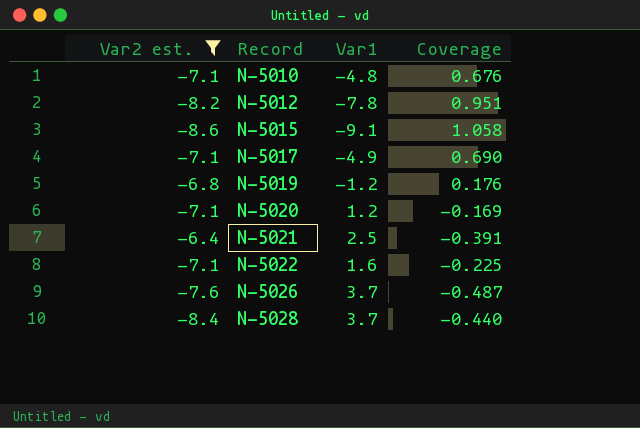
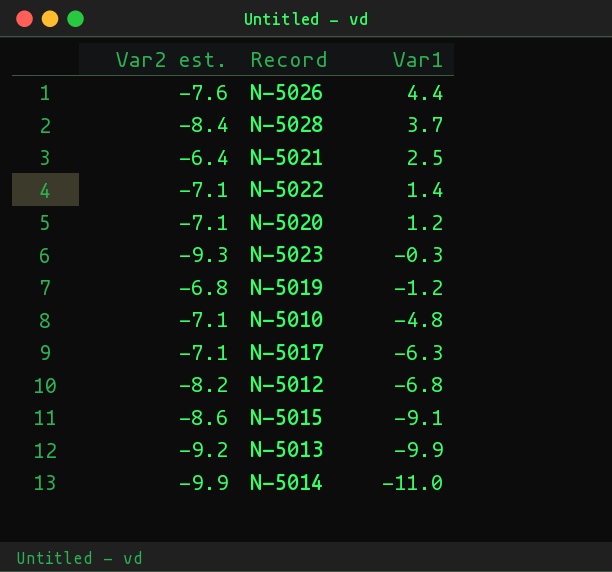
filter: Var2 est. >= -8.6 -> none
row order: Record ascending -> Var1 descending
column Coverage | formula: [Var1] / [Var2 est.] -> none
N-5026 | Var1: 3.7 -> 4.4
N-5022 | Var1: 1.6 -> 1.4
N-5017 | Var1: -4.9 -> -6.3
N-5012 | Var1: -7.8 -> -6.8

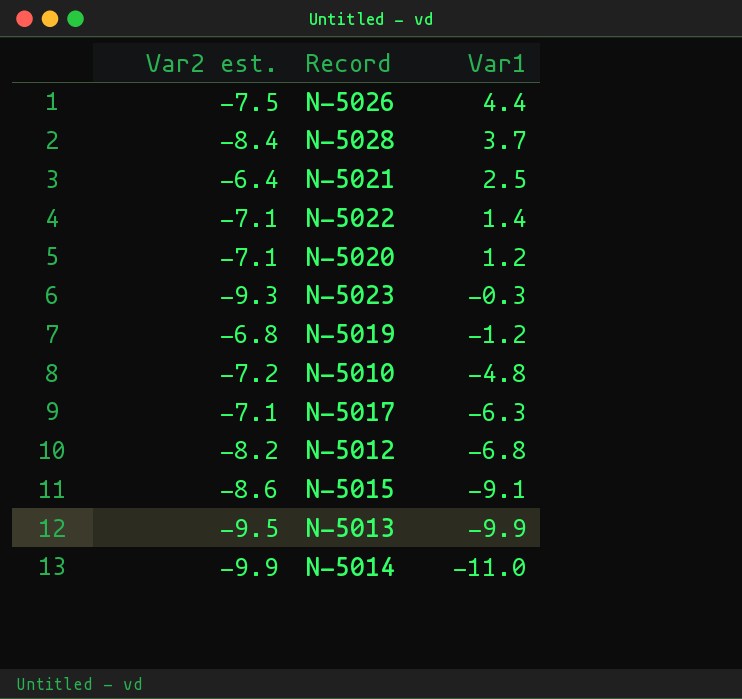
N-5026 | Var2 est.: -7.6 -> -7.5
N-5010 | Var2 est.: -7.1 -> -7.2
N-5013 | Var2 est.: -9.2 -> -9.5

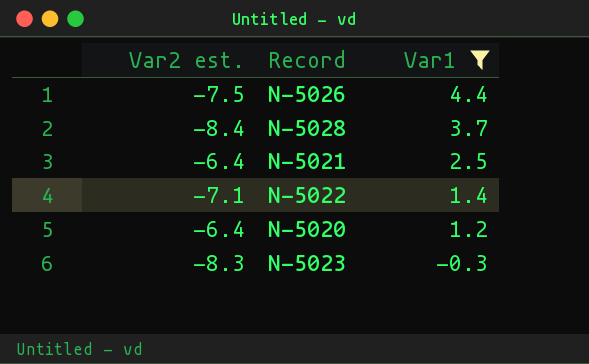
filter: none -> Var1 >= -0.3
N-5020 | Var2 est.: -7.1 -> -6.4
N-5023 | Var2 est.: -9.3 -> -8.3

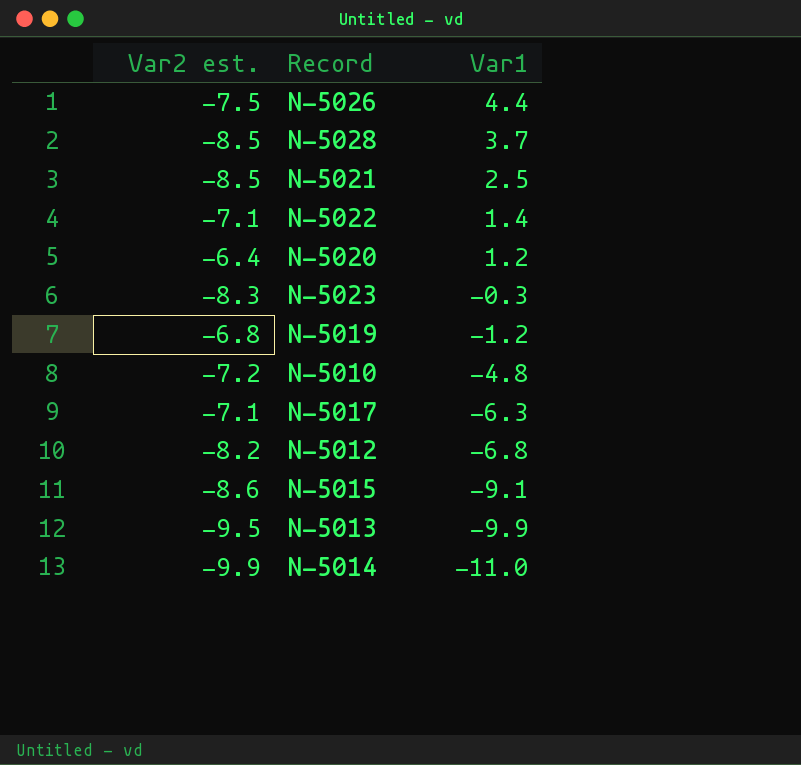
filter: Var1 >= -0.3 -> none
N-5028 | Var2 est.: -8.4 -> -8.5
N-5021 | Var2 est.: -6.4 -> -8.5

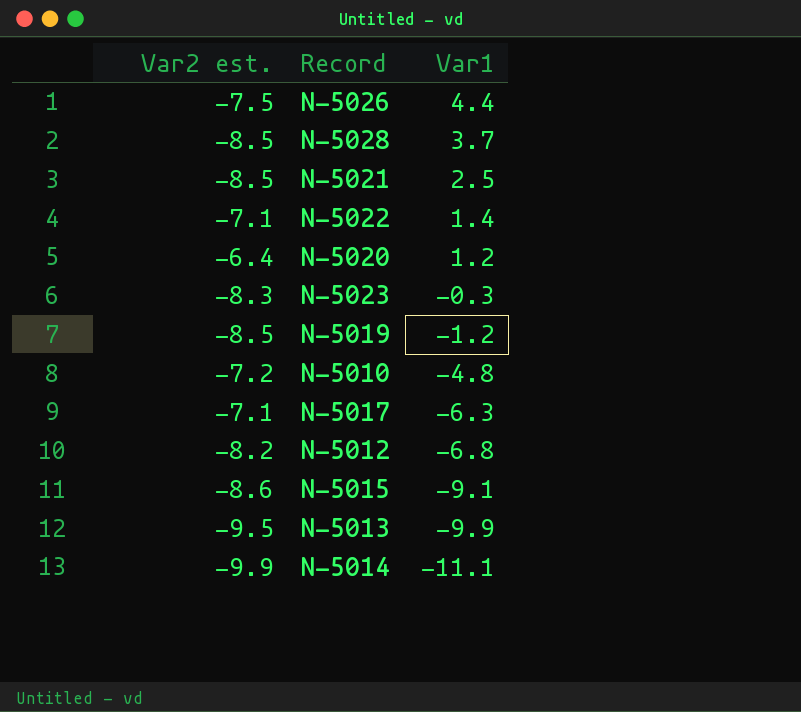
N-5019 | Var2 est.: -6.8 -> -8.5
N-5014 | Var1: -11.0 -> -11.1

